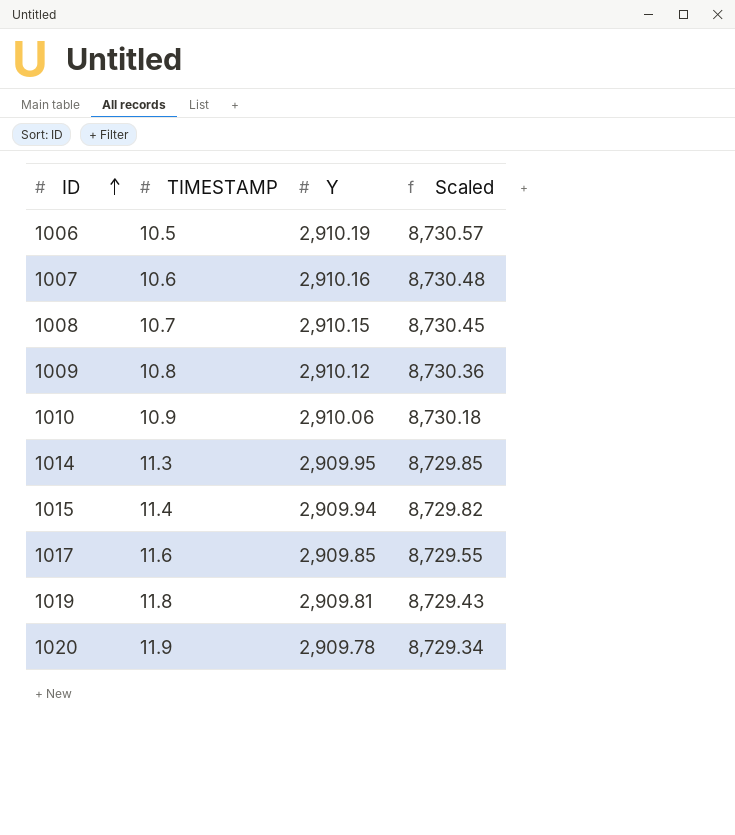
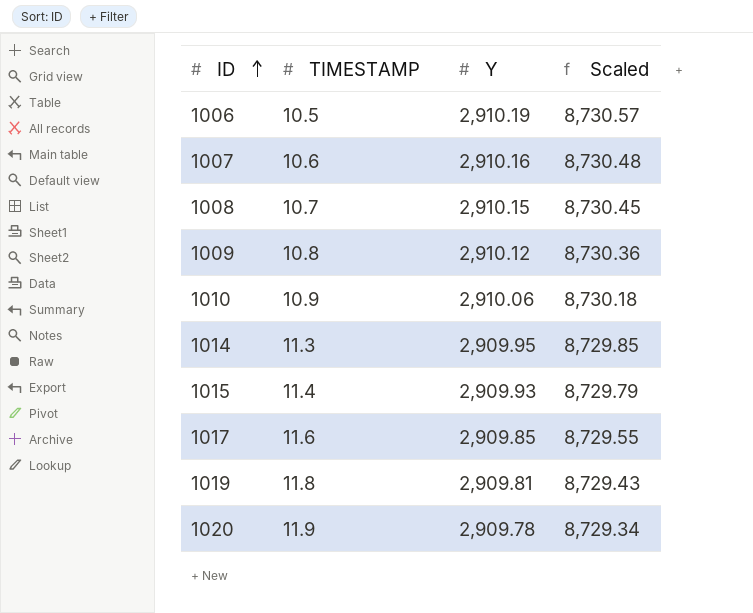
1015 | Y: 2,909.94 -> 2,909.93
1015 | Scaled: 8,729.82 -> 8,729.79

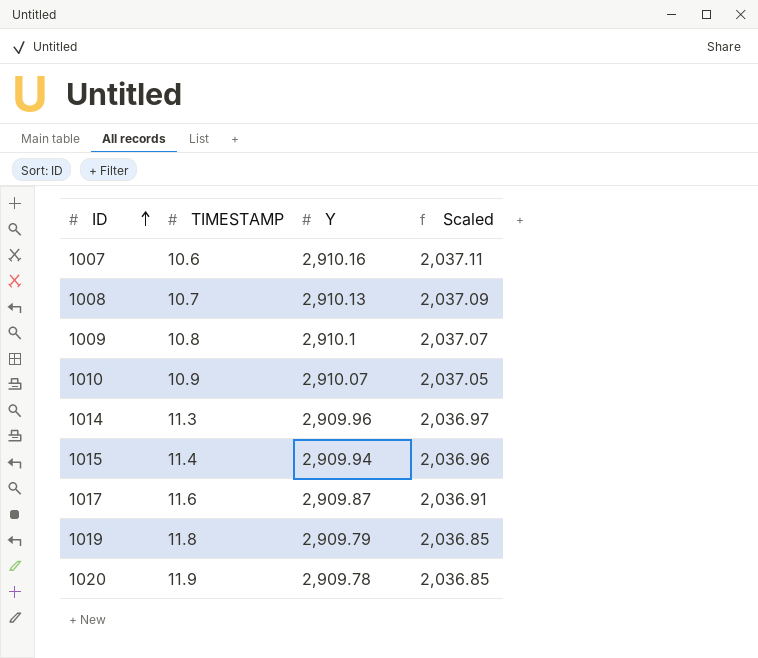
column Scaled | formula: [Y] * 3 -> [Y] * 0.7
row 1006: 10.5 | 2,910.19 | 8,730.57 -> none
1008 | Y: 2,910.15 -> 2,910.13
1009 | Y: 2,910.12 -> 2,910.1
1010 | Y: 2,910.06 -> 2,910.07
1014 | Y: 2,909.95 -> 2,909.96
1015 | Y: 2,909.93 -> 2,909.94
1017 | Y: 2,909.85 -> 2,909.87
1019 | Y: 2,909.81 -> 2,909.79

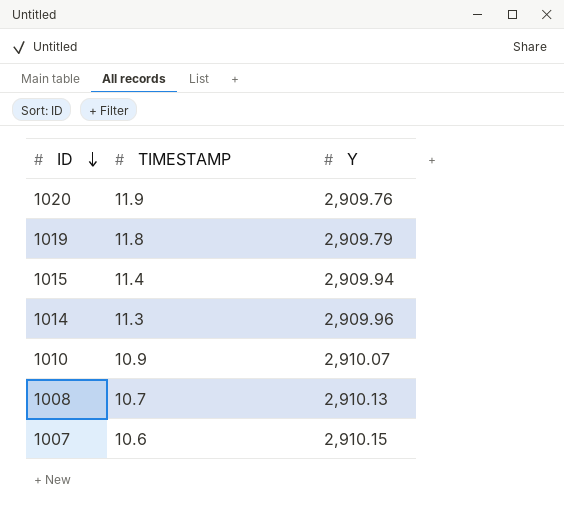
row order: ID ascending -> ID descending
column Scaled | formula: [Y] * 0.7 -> none
row 1009: 10.8 | 2,910.1 | 2,037.07 -> none
row 1017: 11.6 | 2,909.87 | 2,036.91 -> none
1020 | Y: 2,909.78 -> 2,909.76
1007 | Y: 2,910.16 -> 2,910.15

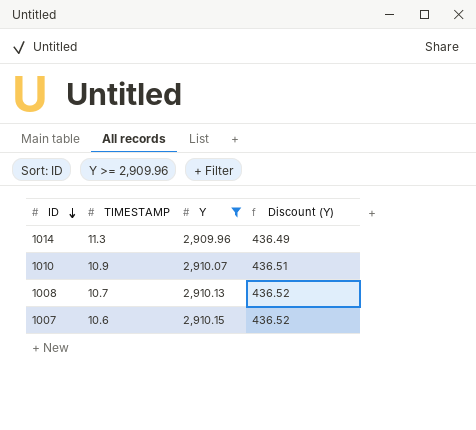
filter: none -> Y >= 2,909.96
column Discount (Y) | formula: none -> [Y] * 0.15

